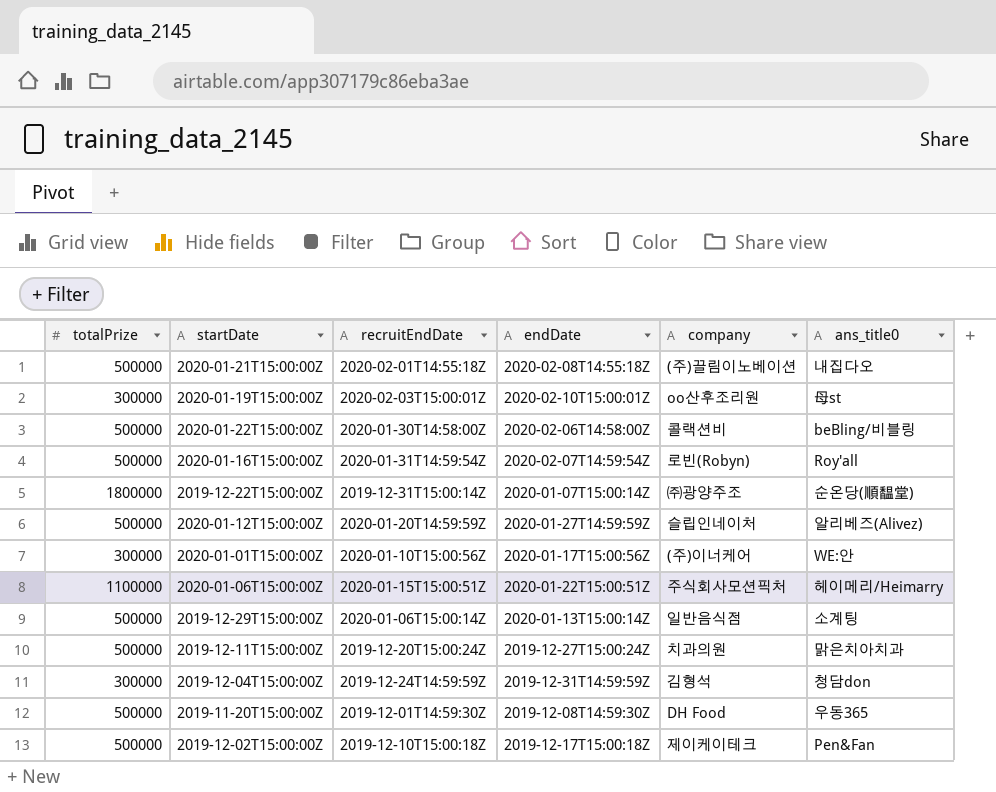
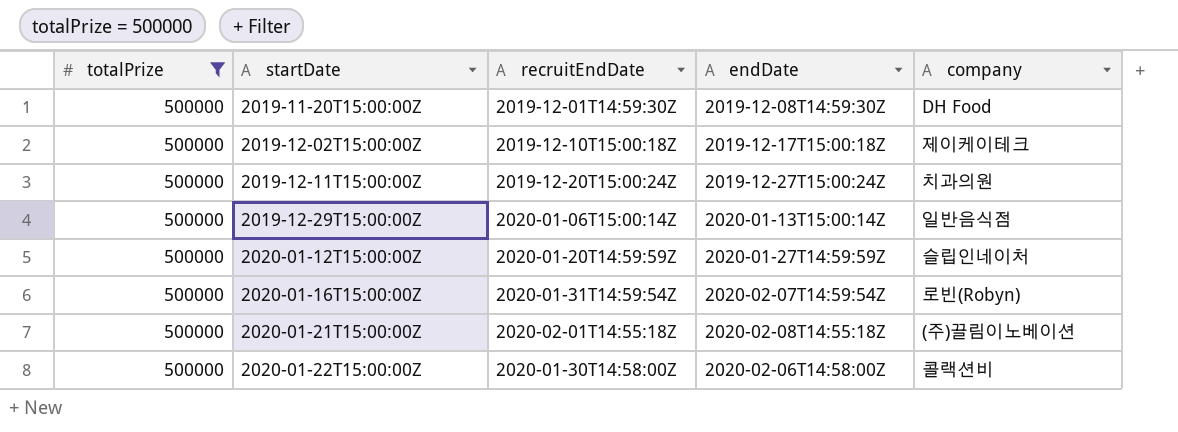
filter: none -> totalPrize = 500000
row order: none -> startDate ascending
column ans_title0 | position: 6 -> none

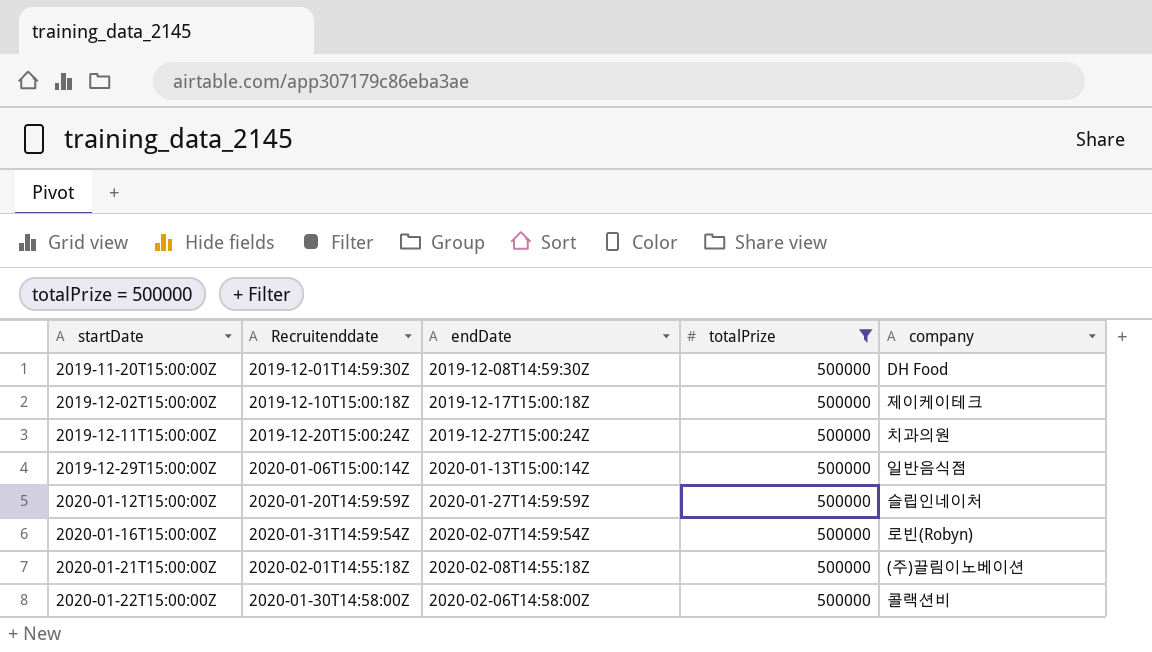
column name: recruitEndDate -> Recruitenddate
column totalPrize | position: 1 -> 4

